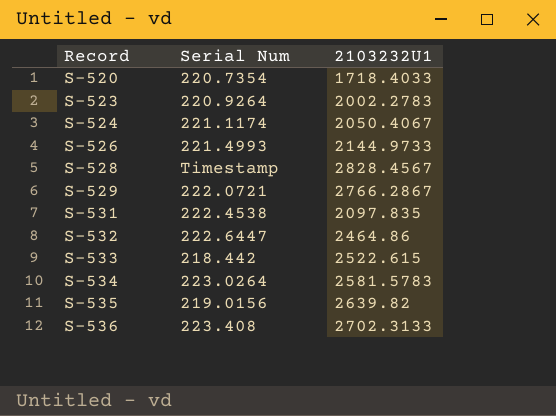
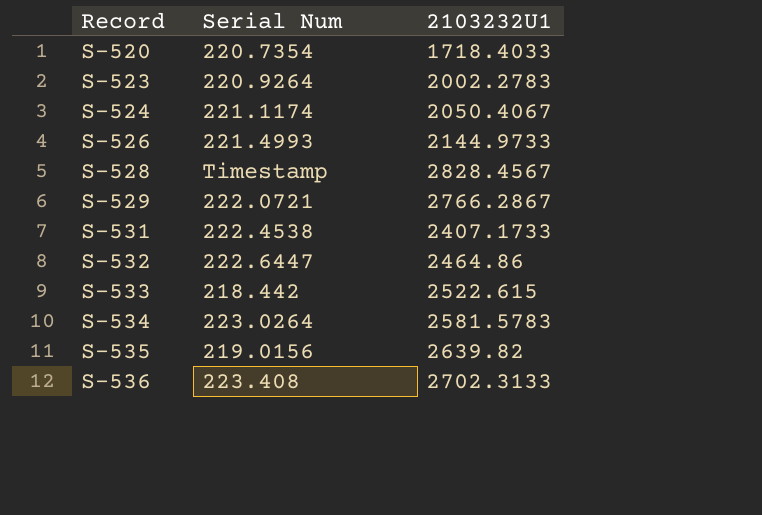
S-531 | 2103232U1: 2097.835 -> 2407.1733

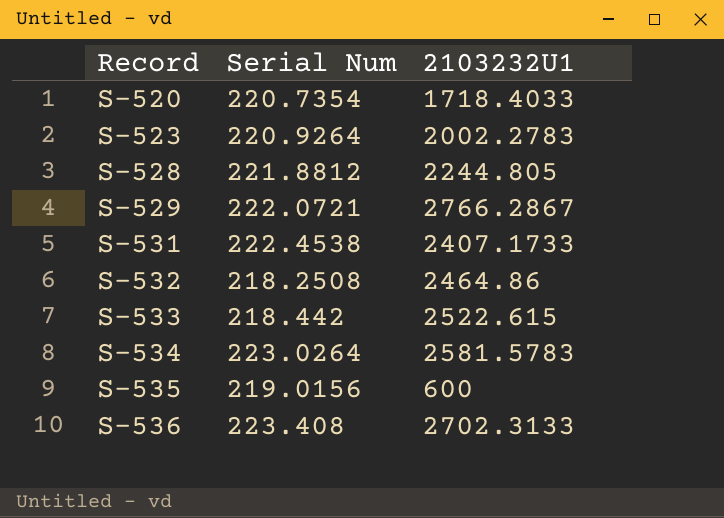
row S-524: 221.1174 | 2050.4067 -> none
row S-526: 221.4993 | 2144.9733 -> none
S-528 | Serial Num: Timestamp -> 221.8812
S-528 | 2103232U1: 2828.4567 -> 2244.805
S-532 | Serial Num: 222.6447 -> 218.2508
S-535 | 2103232U1: 2639.82 -> 600

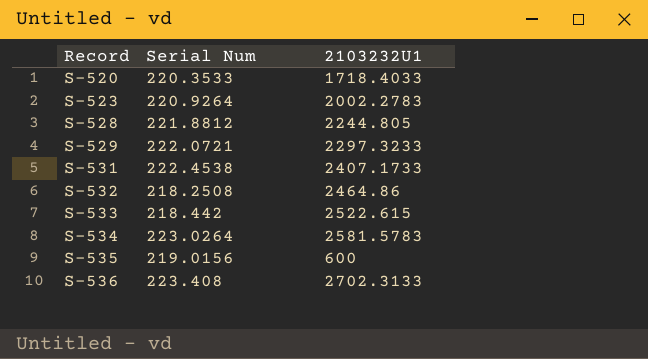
S-520 | Serial Num: 220.7354 -> 220.3533
S-529 | 2103232U1: 2766.2867 -> 2297.3233

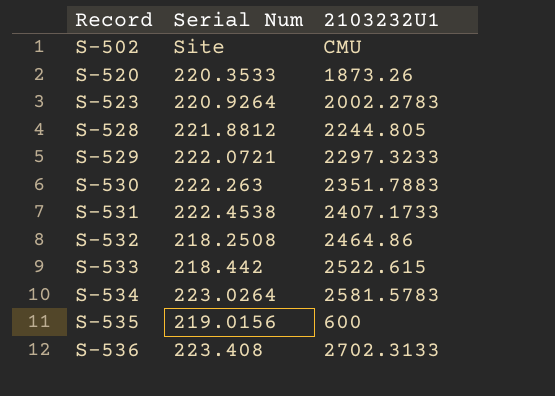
row S-502: none -> Site | CMU
S-520 | 2103232U1: 1718.4033 -> 1873.26
row S-530: none -> 222.263 | 2351.7883

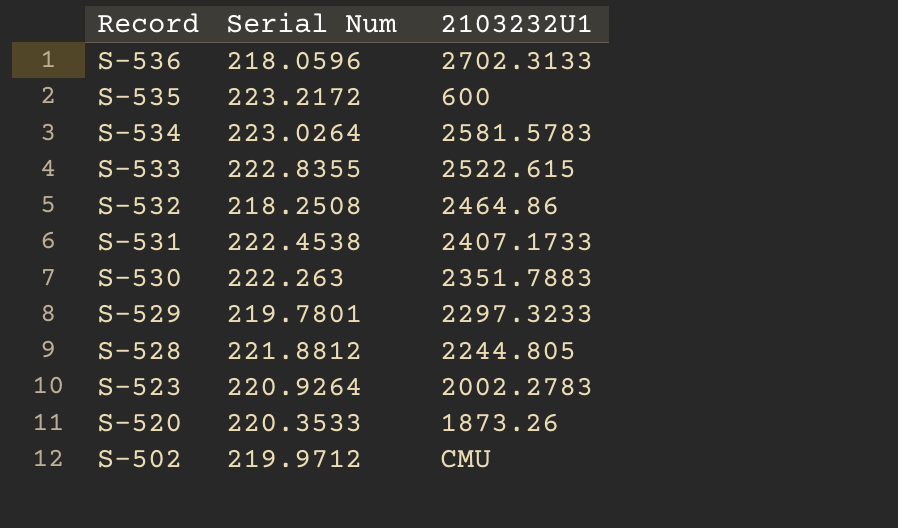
row order: Record ascending -> Record descending
S-536 | Serial Num: 223.408 -> 218.0596
S-535 | Serial Num: 219.0156 -> 223.2172
S-533 | Serial Num: 218.442 -> 222.8355
S-529 | Serial Num: 222.0721 -> 219.7801
S-502 | Serial Num: Site -> 219.9712

